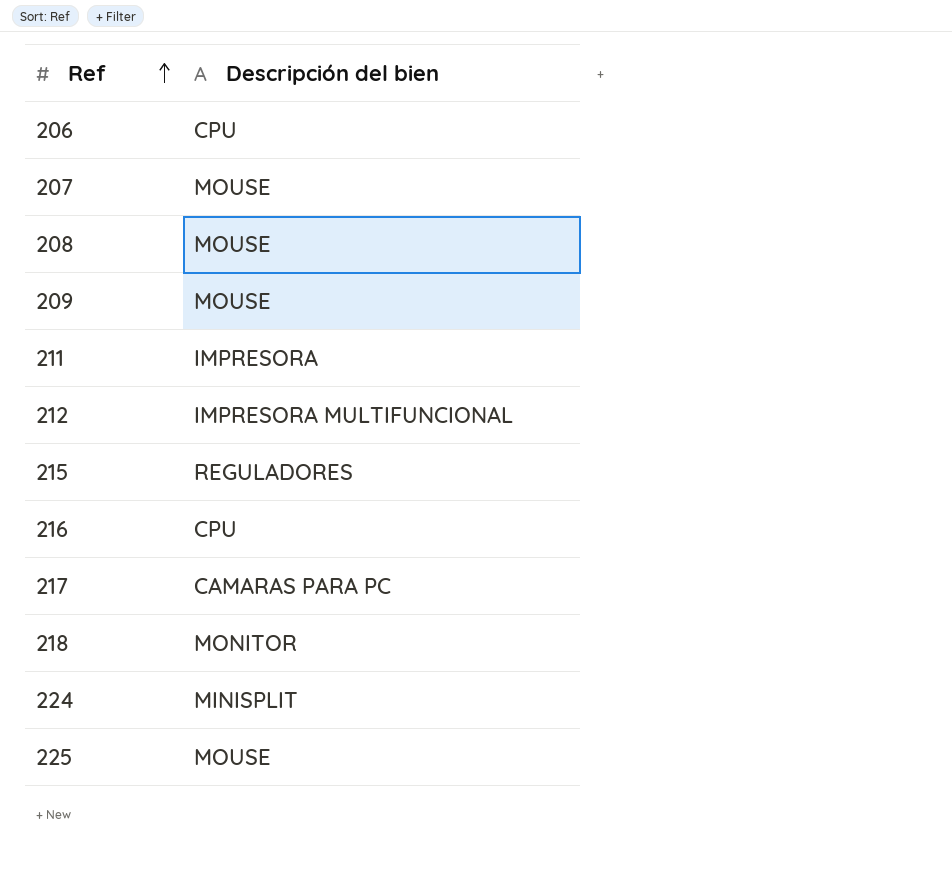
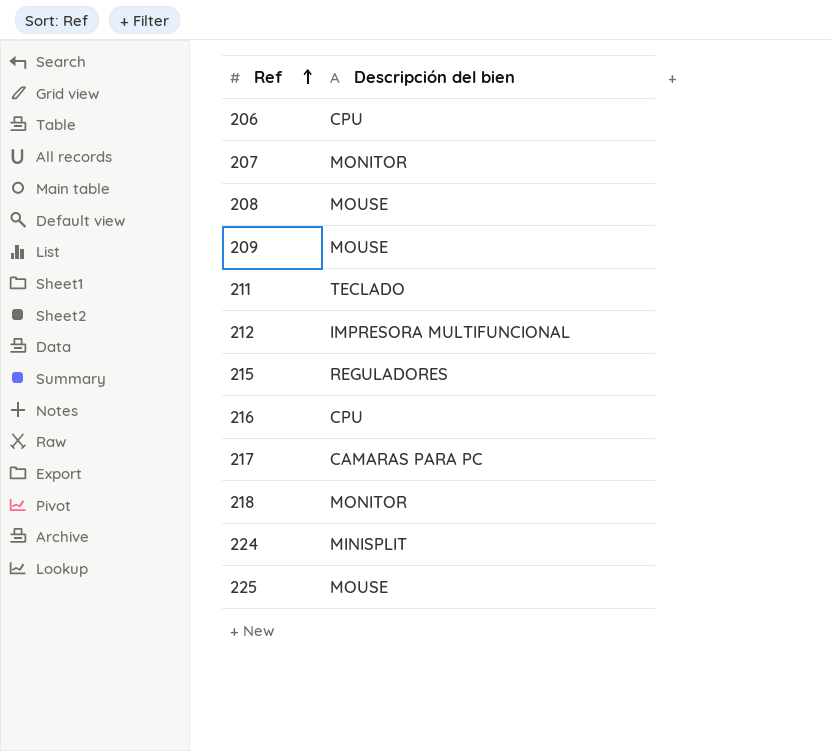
207 | Descripción del bien: MOUSE -> MONITOR
211 | Descripción del bien: IMPRESORA -> TECLADO

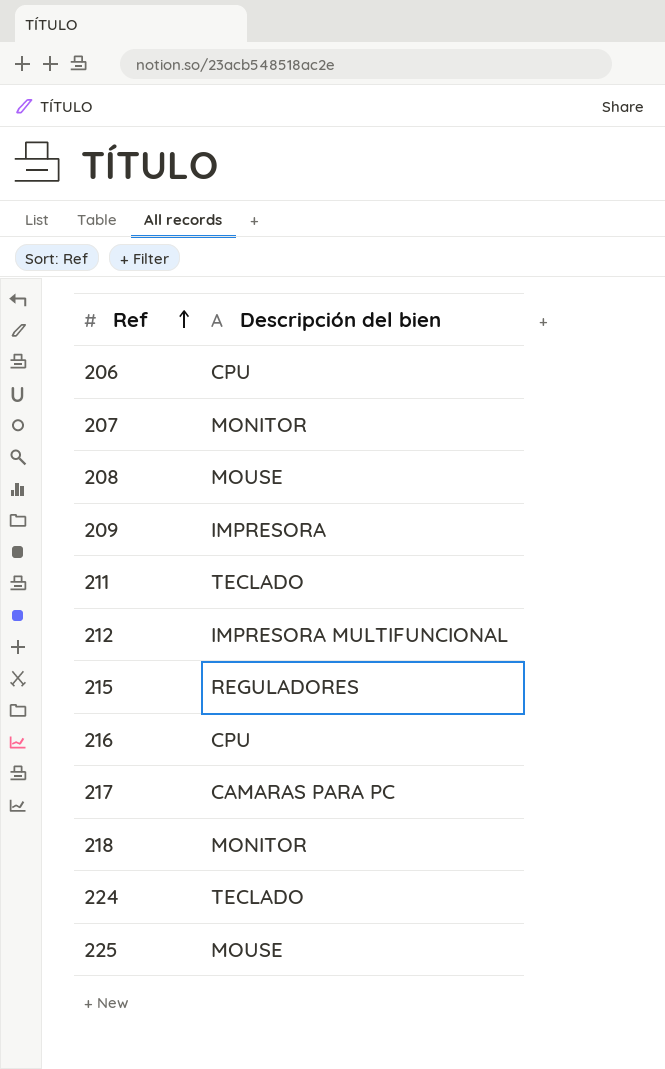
209 | Descripción del bien: MOUSE -> IMPRESORA
224 | Descripción del bien: MINISPLIT -> TECLADO

